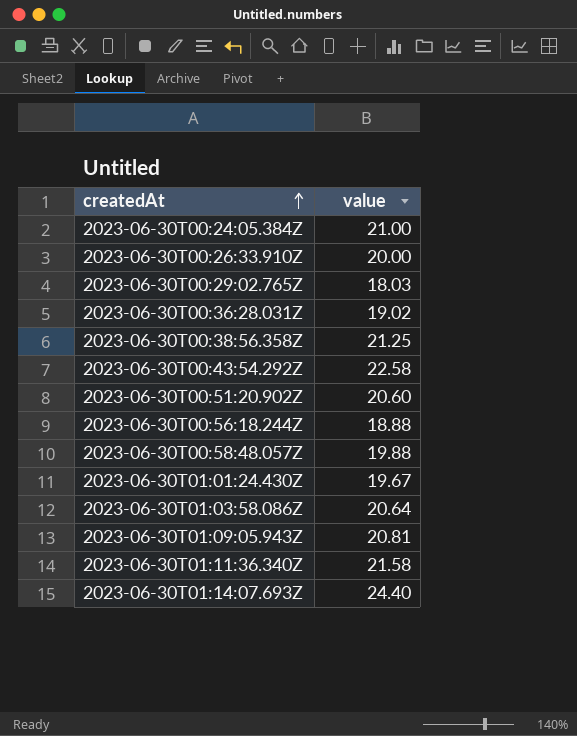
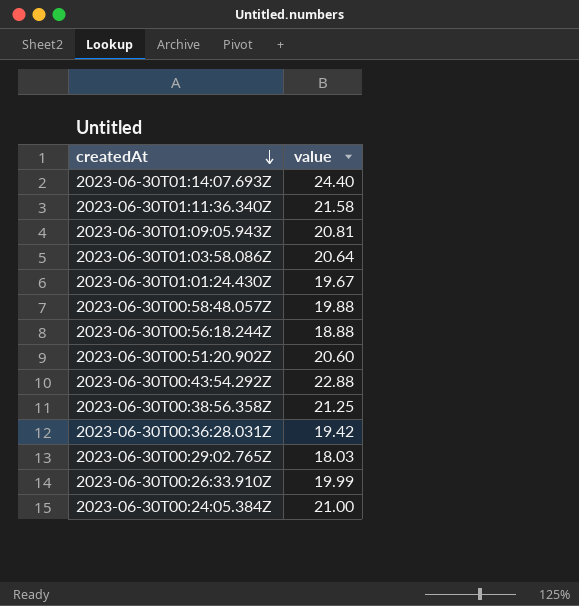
row order: createdAt ascending -> createdAt descending
2023-06-30T00:43:54.292Z | value: 22.58 -> 22.88
2023-06-30T00:36:28.031Z | value: 19.02 -> 19.42
2023-06-30T00:26:33.910Z | value: 20.00 -> 19.99

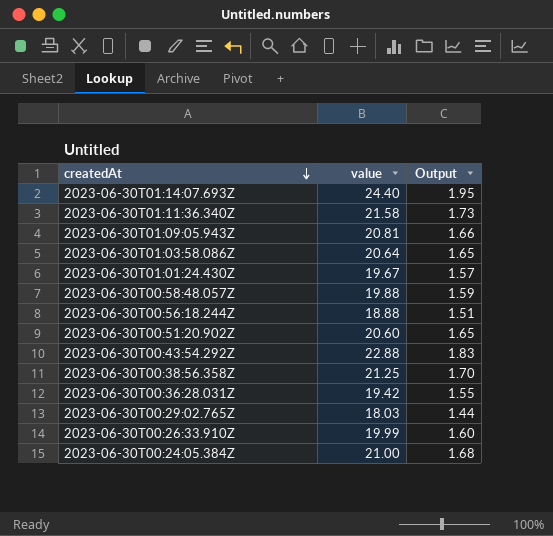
column Output | formula: none -> [value] * 0.08

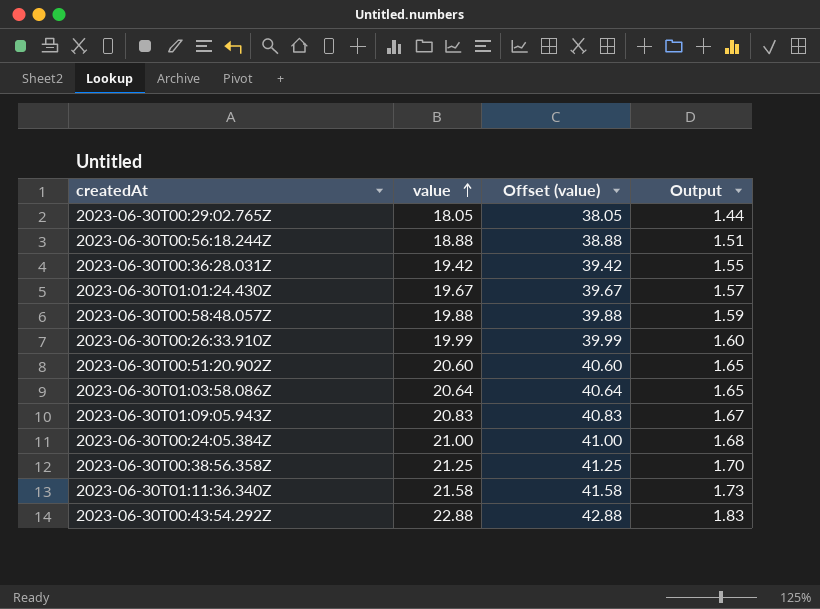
row order: createdAt descending -> value ascending
column Offset (value) | formula: none -> [value] + 20
row 2023-06-30T01:14:07.693Z: 24.40 | 1.95 -> none
2023-06-30T00:29:02.765Z | value: 18.03 -> 18.05
2023-06-30T01:09:05.943Z | value: 20.81 -> 20.83
2023-06-30T01:09:05.943Z | Output: 1.66 -> 1.67

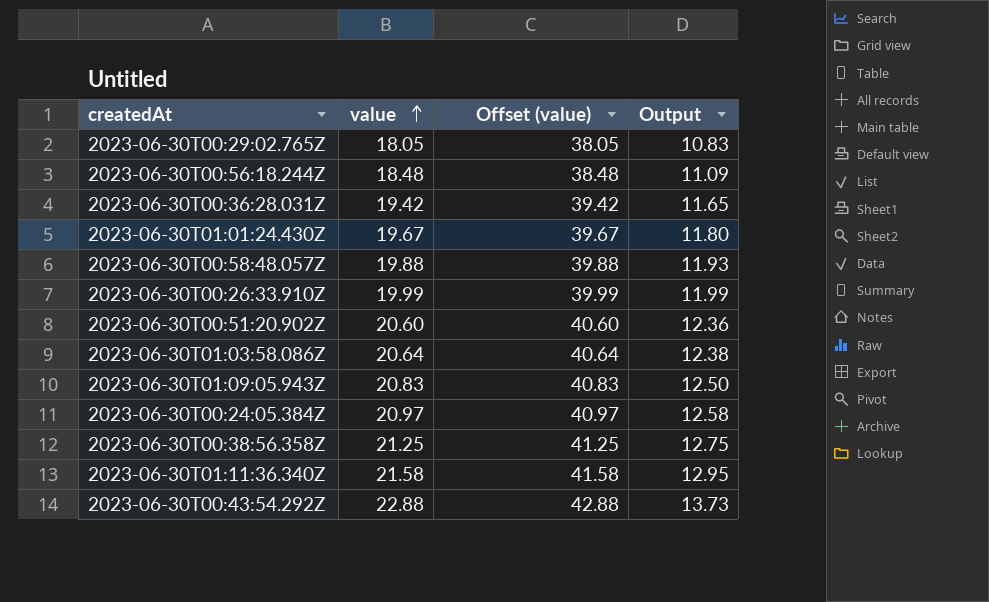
column Output | formula: [value] * 0.08 -> [value] * 0.6
2023-06-30T00:56:18.244Z | value: 18.88 -> 18.48
2023-06-30T00:56:18.244Z | Offset (value): 38.88 -> 38.48
2023-06-30T00:24:05.384Z | value: 21.00 -> 20.97
2023-06-30T00:24:05.384Z | Offset (value): 41.00 -> 40.97

